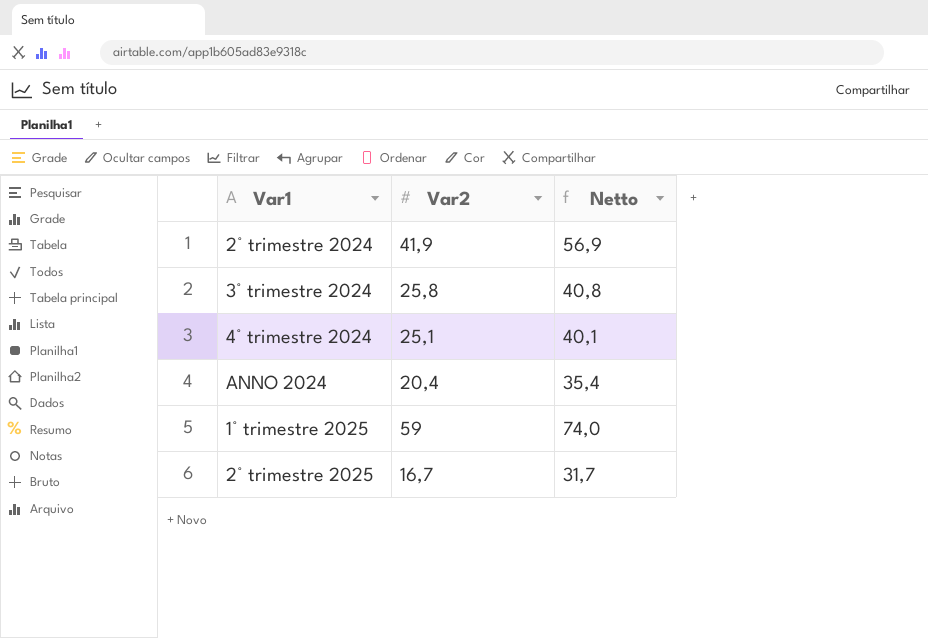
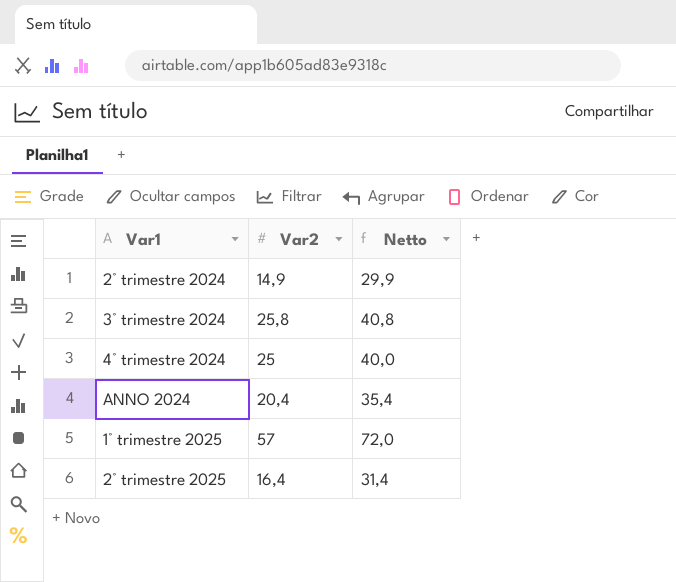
2° trimestre 2024 | Var2: 41,9 -> 14,9
2° trimestre 2024 | Netto: 56,9 -> 29,9
4° trimestre 2024 | Var2: 25,1 -> 25
4° trimestre 2024 | Netto: 40,1 -> 40,0
1° trimestre 2025 | Var2: 59 -> 57
1° trimestre 2025 | Netto: 74,0 -> 72,0
2° trimestre 2025 | Var2: 16,7 -> 16,4
2° trimestre 2025 | Netto: 31,7 -> 31,4

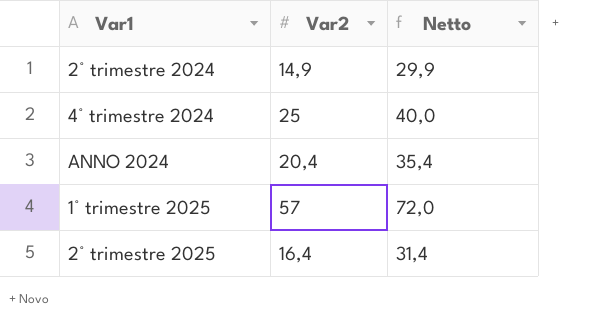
row 3° trimestre 2024: 25,8 | 40,8 -> none

